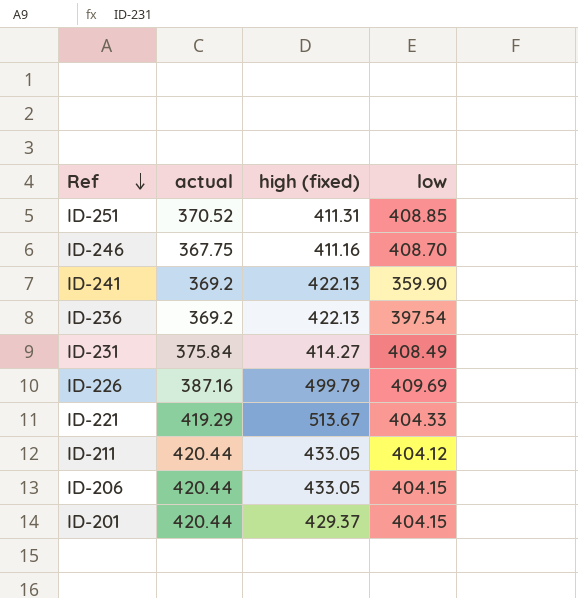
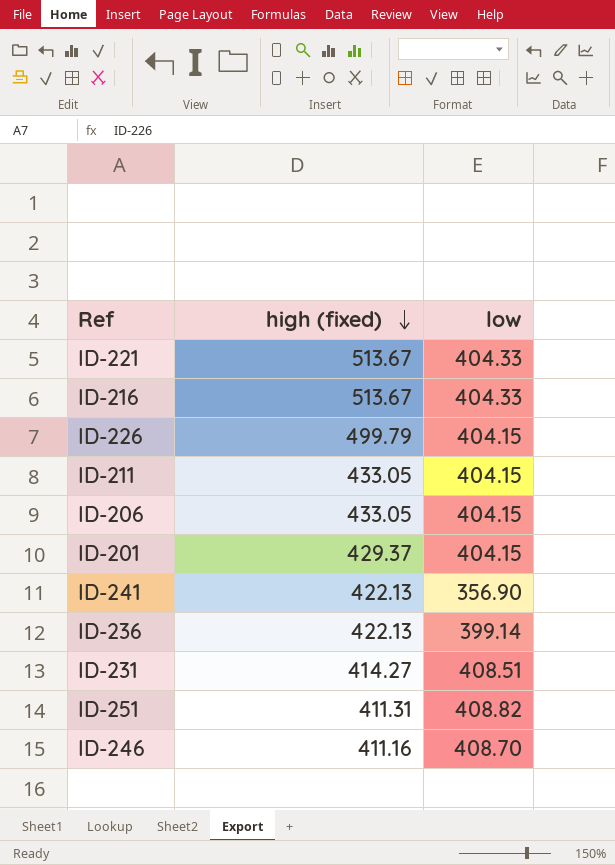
row order: Ref descending -> high (fixed) descending
column actual | position: 2 -> none
row ID-216: none -> 513.67 | 404.33
ID-226 | low: 409.69 -> 404.15
ID-211 | low: 404.12 -> 404.15
ID-241 | low: 359.90 -> 356.90
ID-236 | low: 397.54 -> 399.14
ID-231 | low: 408.49 -> 408.51
ID-251 | low: 408.85 -> 408.82

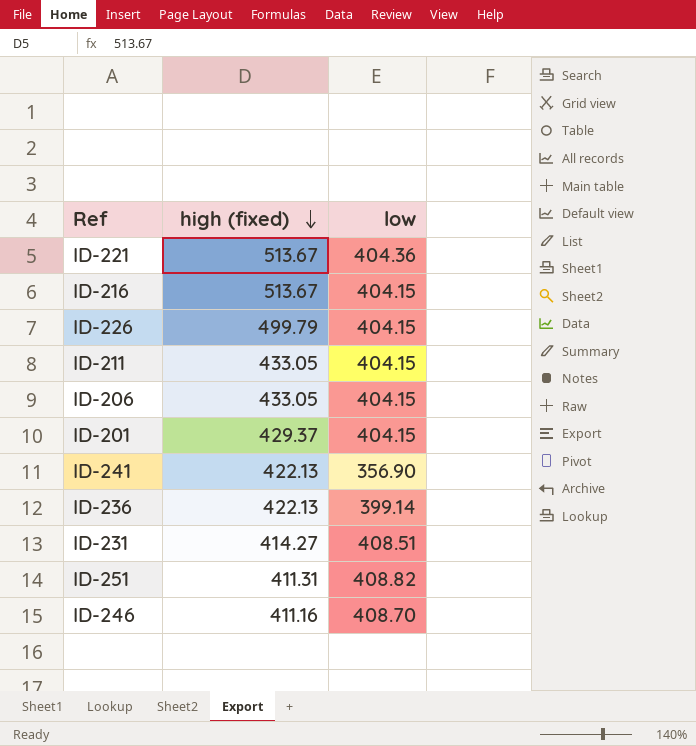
ID-221 | low: 404.33 -> 404.36
ID-216 | low: 404.33 -> 404.15

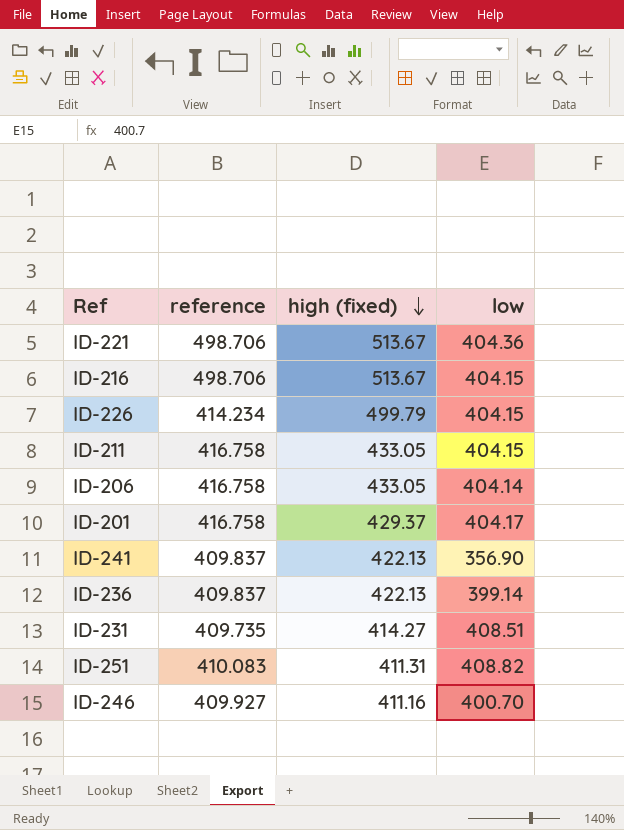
column reference | position: none -> 2
ID-206 | low: 404.15 -> 404.14
ID-201 | low: 404.15 -> 404.17
ID-246 | low: 408.70 -> 400.70

